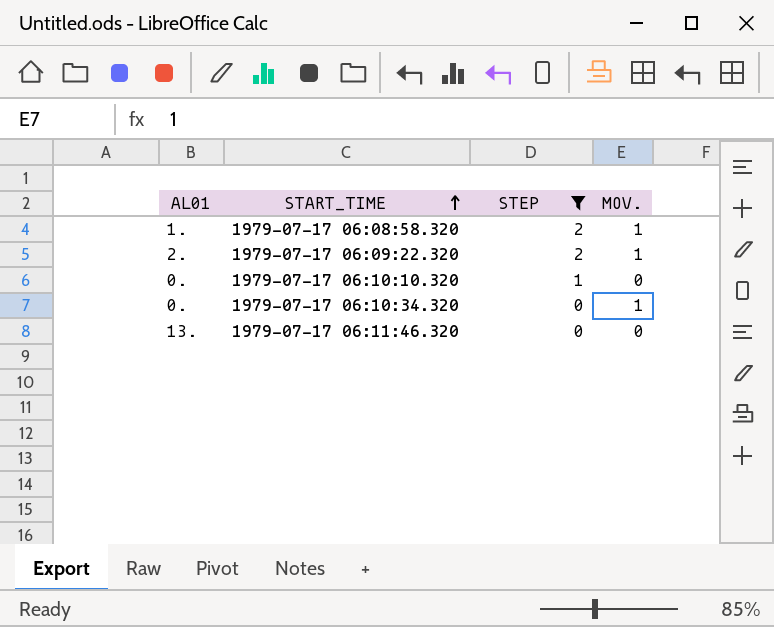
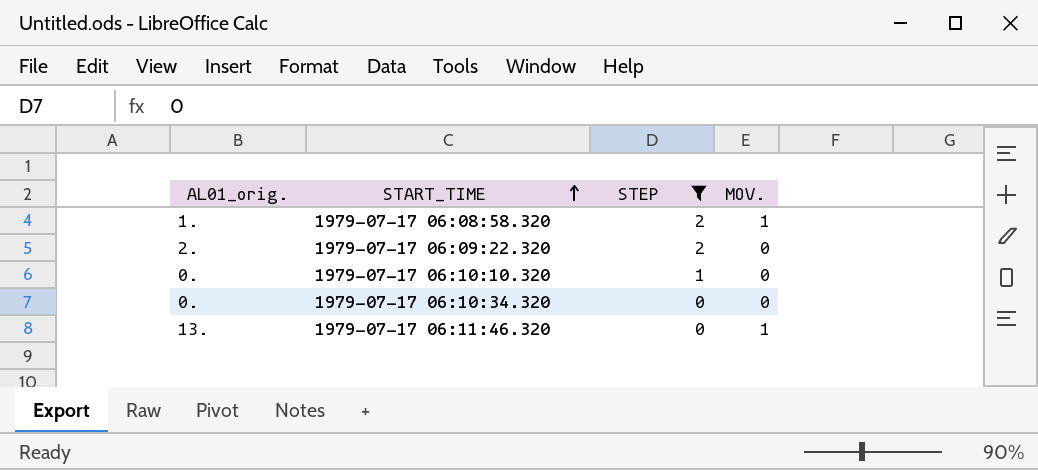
column name: AL01 -> AL01_orig.
1979-07-17 06:09:22.320 | MOV.: 1 -> 0
1979-07-17 06:10:34.320 | MOV.: 1 -> 0
1979-07-17 06:11:46.320 | MOV.: 0 -> 1

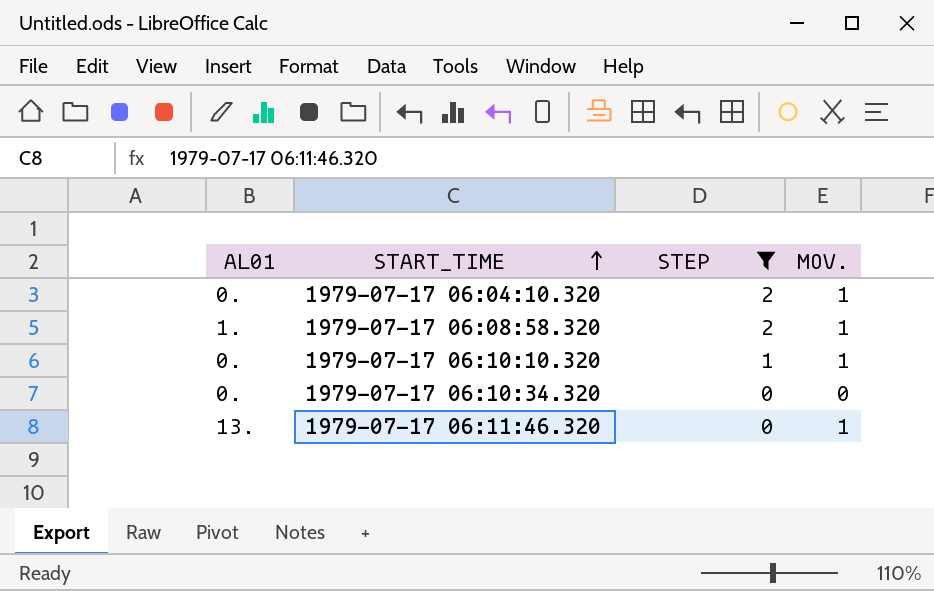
column name: AL01_orig. -> AL01
row 1979-07-17 06:09:22.320: 2. | 2 | 0 -> none
row 1979-07-17 06:04:10.320: none -> 0. | 2 | 1
1979-07-17 06:10:10.320 | MOV.: 0 -> 1

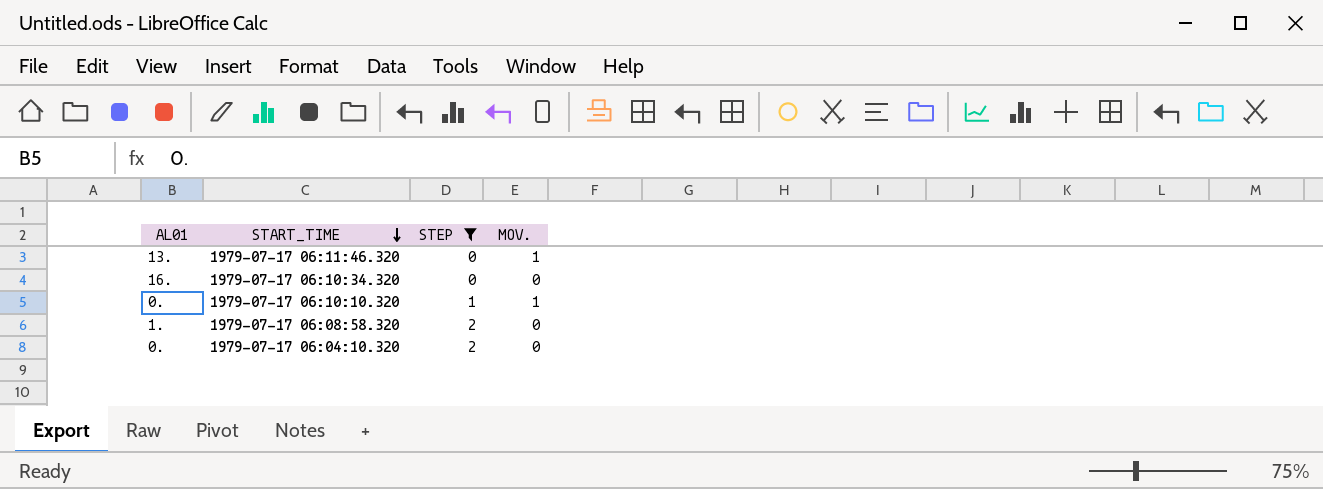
row order: START_TIME ascending -> START_TIME descending
1979-07-17 06:10:34.320 | AL01: 0. -> 16.
1979-07-17 06:08:58.320 | MOV.: 1 -> 0
1979-07-17 06:04:10.320 | MOV.: 1 -> 0

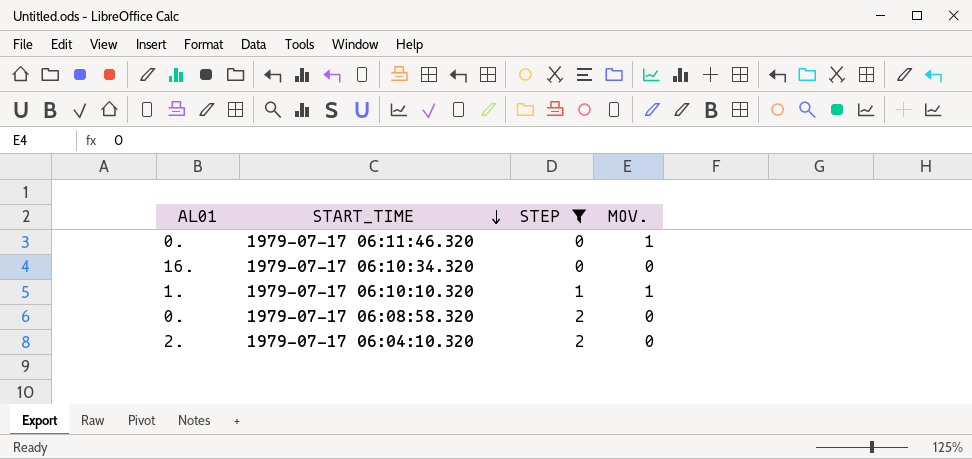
1979-07-17 06:11:46.320 | AL01: 13. -> 0.
1979-07-17 06:10:10.320 | AL01: 0. -> 1.
1979-07-17 06:08:58.320 | AL01: 1. -> 0.
1979-07-17 06:04:10.320 | AL01: 0. -> 2.

